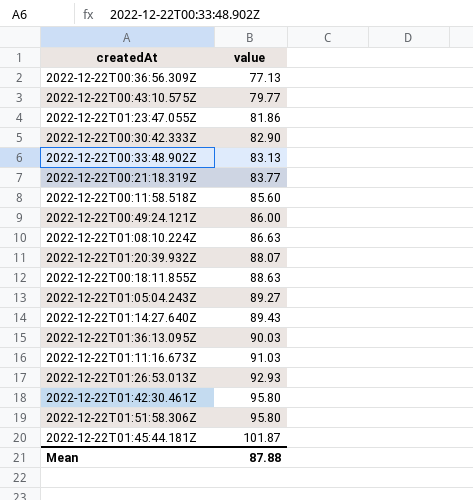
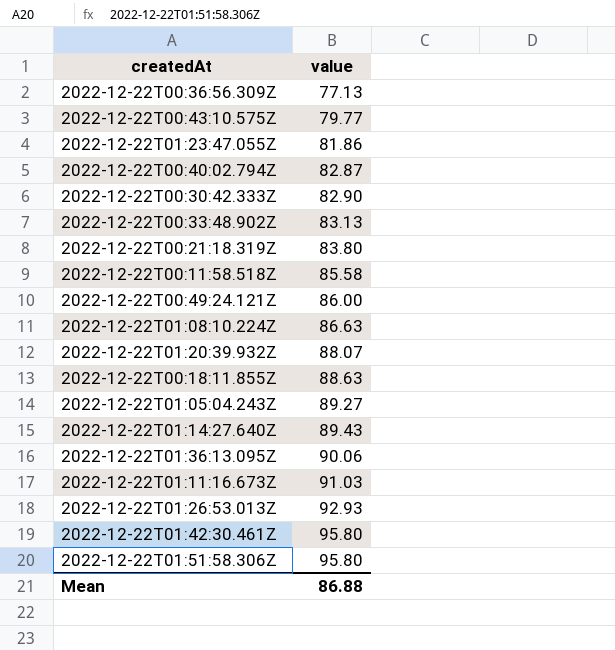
row 2022-12-22T01:45:44.181Z: 101.87 -> none
row 2022-12-22T00:40:02.794Z: none -> 82.87
2022-12-22T00:21:18.319Z | value: 83.77 -> 83.80
2022-12-22T00:11:58.518Z | value: 85.60 -> 85.58
2022-12-22T01:36:13.095Z | value: 90.03 -> 90.06
Mean | value: 87.88 -> 86.88

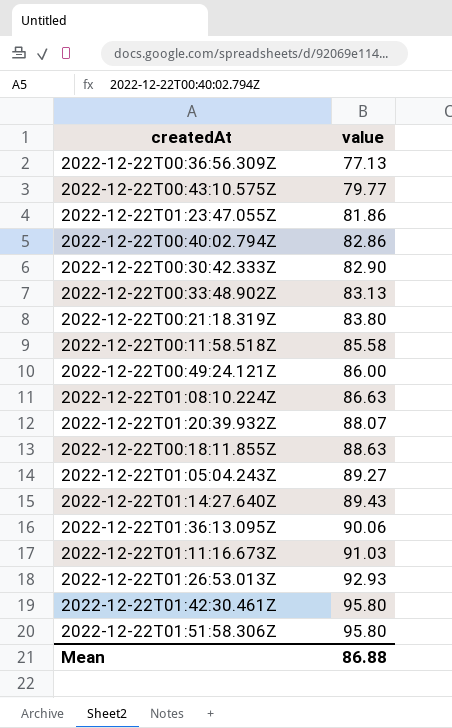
2022-12-22T00:40:02.794Z | value: 82.87 -> 82.86

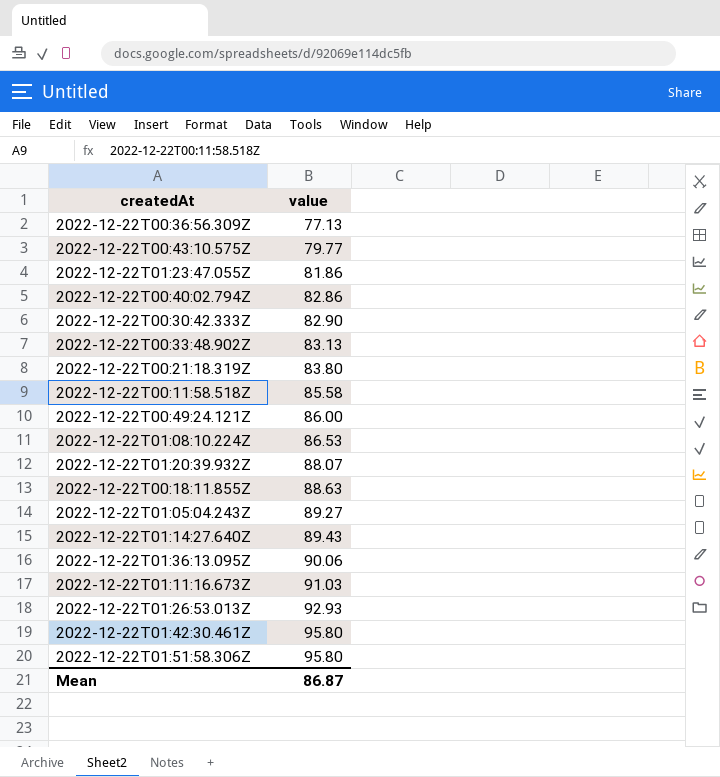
2022-12-22T01:08:10.224Z | value: 86.63 -> 86.53
Mean | value: 86.88 -> 86.87

